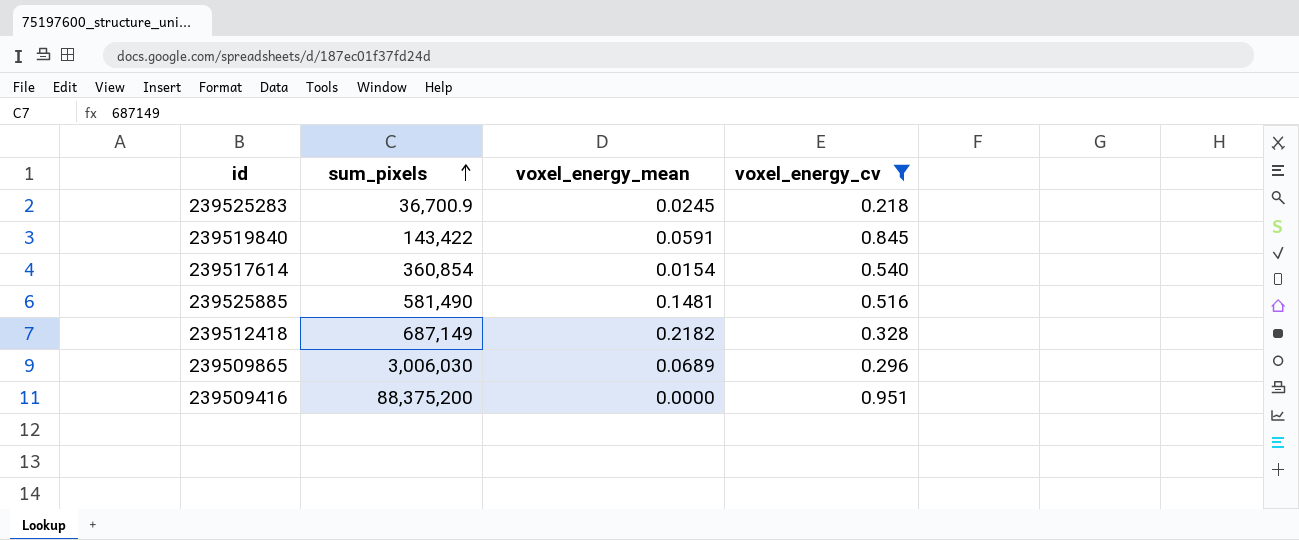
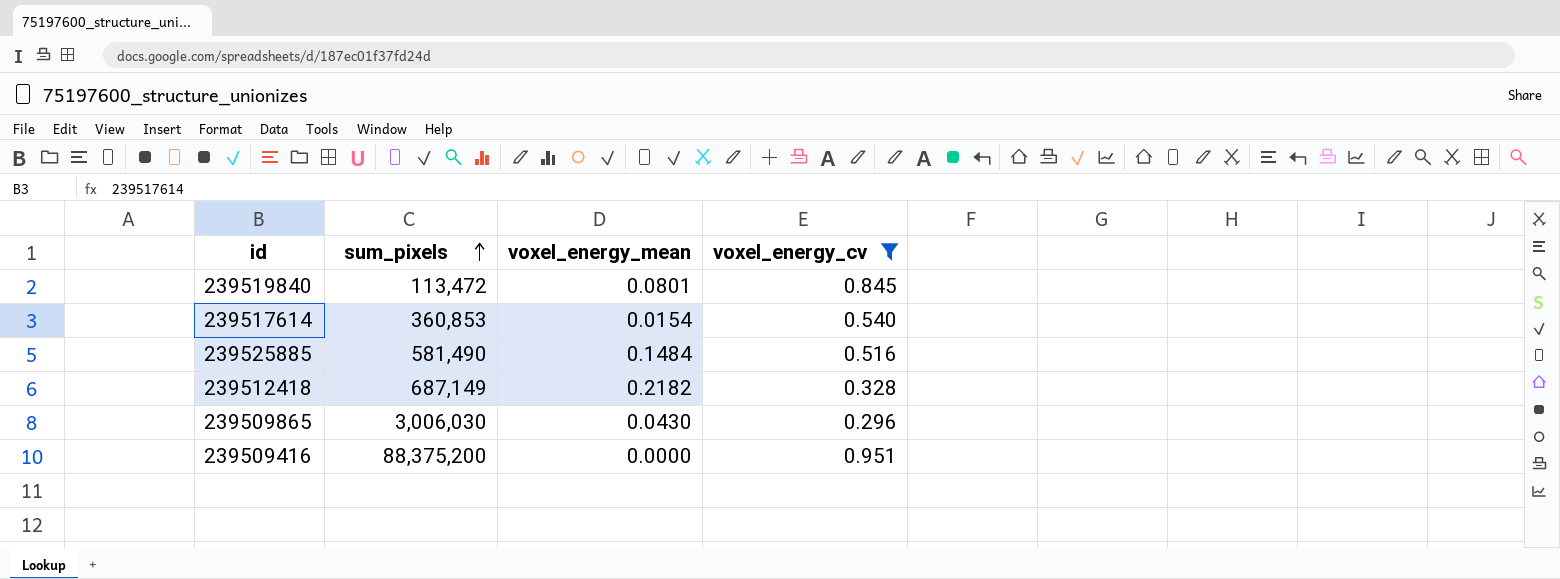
row 239525283: 36,700.9 | 0.0245 | 0.218 -> none
239519840 | sum_pixels: 143,422 -> 113,472
239519840 | voxel_energy_mean: 0.0591 -> 0.0801
239517614 | sum_pixels: 360,854 -> 360,853
239525885 | voxel_energy_mean: 0.1481 -> 0.1484
239509865 | voxel_energy_mean: 0.0689 -> 0.0430

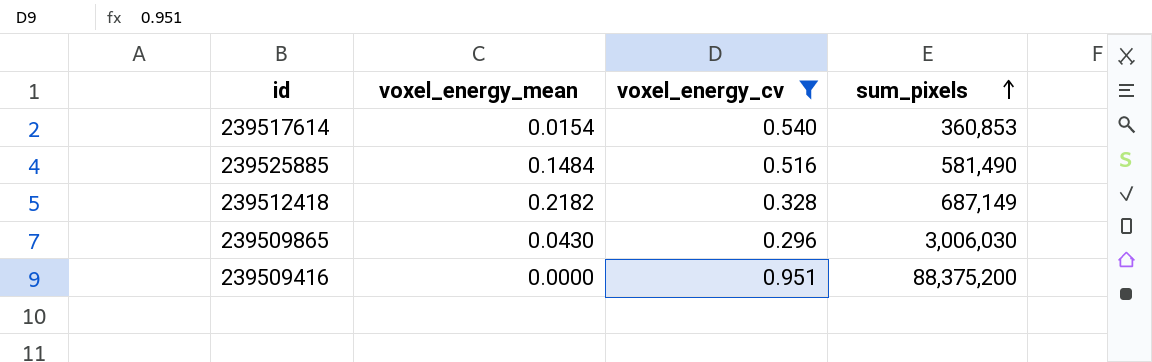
column sum_pixels | position: 2 -> 4
row 239519840: 113,472 | 0.0801 | 0.845 -> none

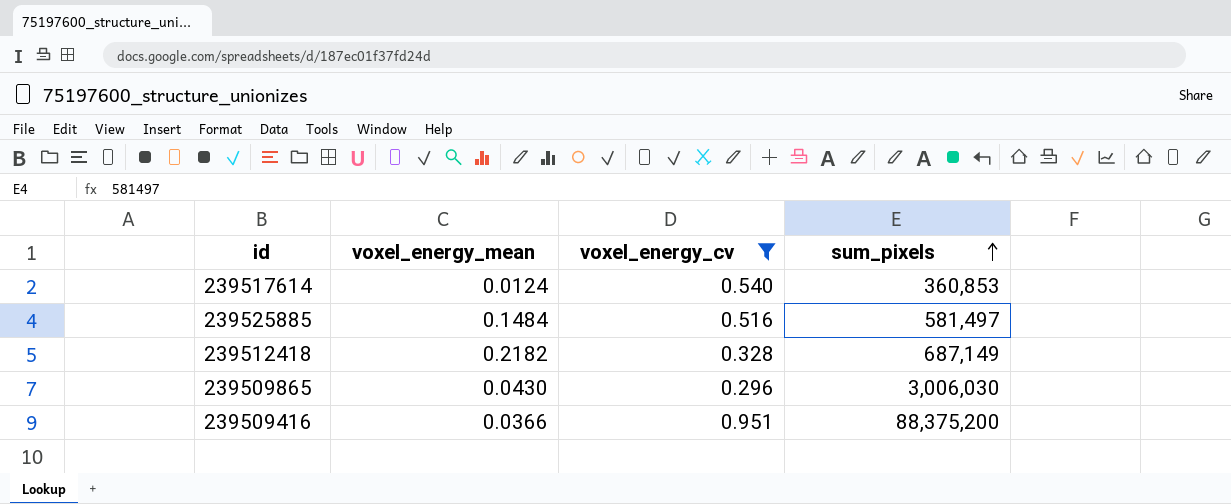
239517614 | voxel_energy_mean: 0.0154 -> 0.0124
239525885 | sum_pixels: 581,490 -> 581,497
239509416 | voxel_energy_mean: 0.0000 -> 0.0366

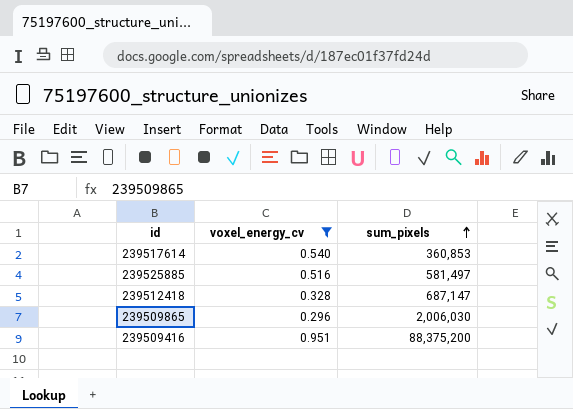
column voxel_energy_mean | position: 2 -> none
239512418 | sum_pixels: 687,149 -> 687,147
239509865 | sum_pixels: 3,006,030 -> 2,006,030

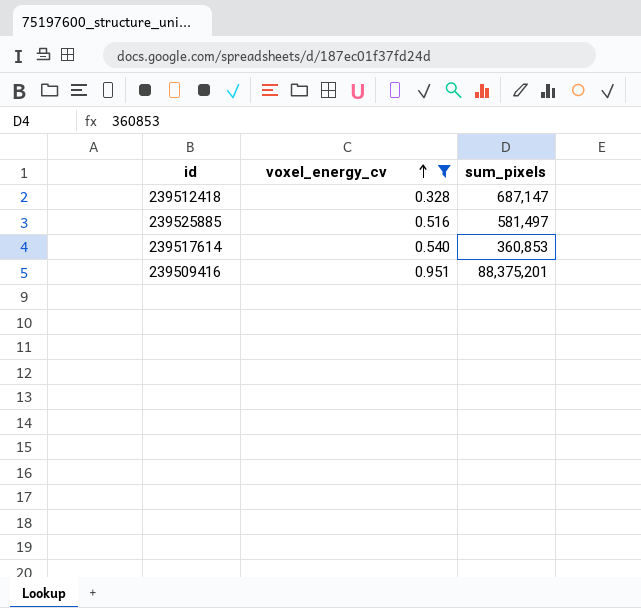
row order: sum_pixels ascending -> voxel_energy_cv ascending
row 239509865: 0.296 | 2,006,030 -> none
239509416 | sum_pixels: 88,375,200 -> 88,375,201

